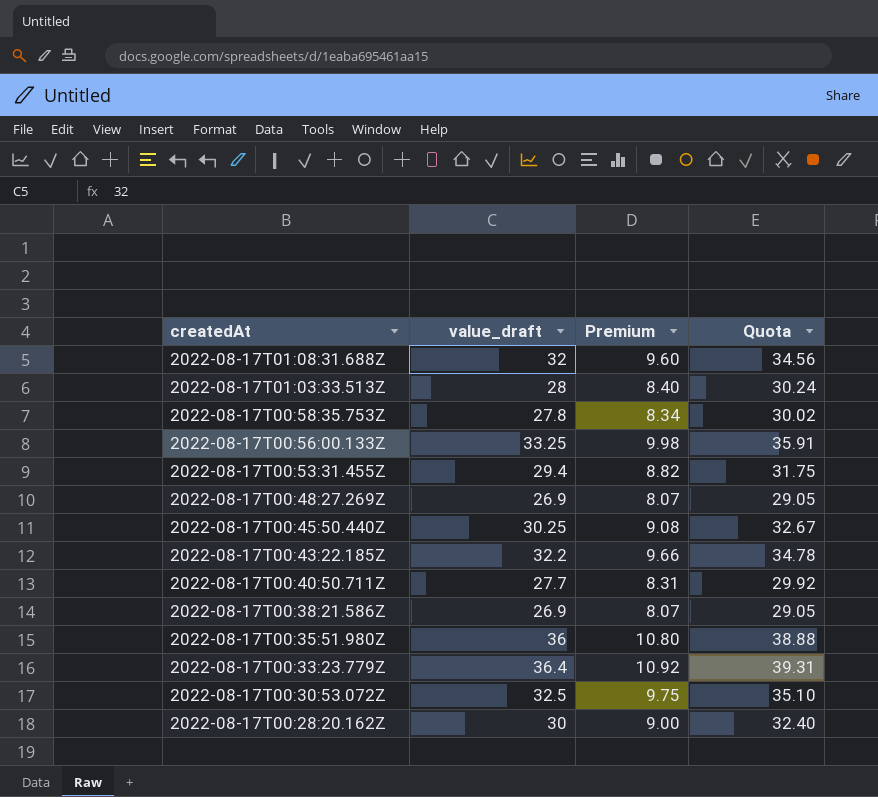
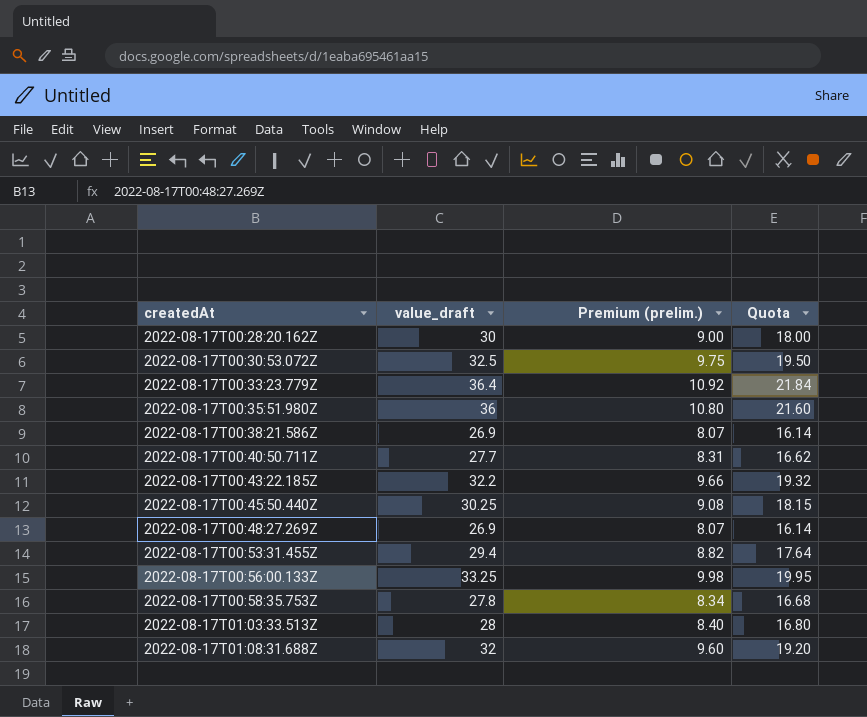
row order: createdAt descending -> createdAt ascending
column name: Premium -> Premium (prelim.)
column Quota | formula: [value_draft] * 1.08 -> [value_draft] * 0.6

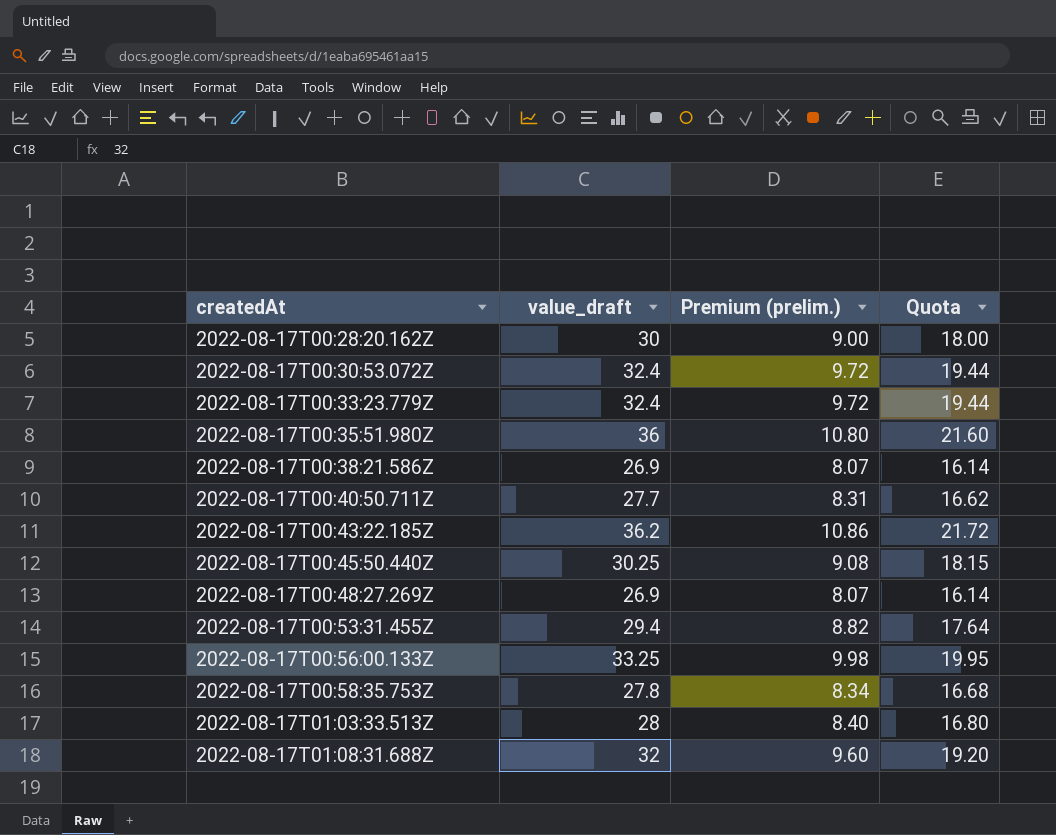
2022-08-17T00:30:53.072Z | value_draft: 32.5 -> 32.4
2022-08-17T00:30:53.072Z | Premium (prelim.): 9.75 -> 9.72
2022-08-17T00:30:53.072Z | Quota: 19.50 -> 19.44
2022-08-17T00:33:23.779Z | value_draft: 36.4 -> 32.4
2022-08-17T00:33:23.779Z | Premium (prelim.): 10.92 -> 9.72
2022-08-17T00:33:23.779Z | Quota: 21.84 -> 19.44
2022-08-17T00:43:22.185Z | value_draft: 32.2 -> 36.2
2022-08-17T00:43:22.185Z | Premium (prelim.): 9.66 -> 10.86
2022-08-17T00:43:22.185Z | Quota: 19.32 -> 21.72

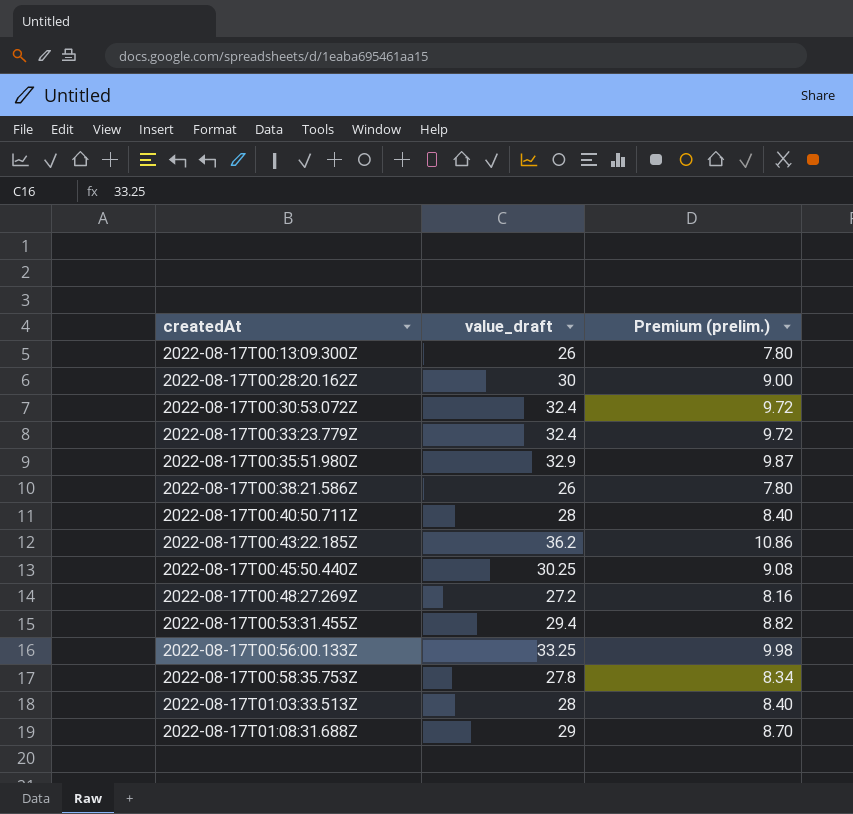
column Quota | formula: [value_draft] * 0.6 -> none
row 2022-08-17T00:13:09.300Z: none -> 26 | 7.80
2022-08-17T00:35:51.980Z | value_draft: 36 -> 32.9
2022-08-17T00:35:51.980Z | Premium (prelim.): 10.80 -> 9.87
2022-08-17T00:38:21.586Z | value_draft: 26.9 -> 26
2022-08-17T00:38:21.586Z | Premium (prelim.): 8.07 -> 7.80
2022-08-17T00:40:50.711Z | value_draft: 27.7 -> 28
2022-08-17T00:40:50.711Z | Premium (prelim.): 8.31 -> 8.40
2022-08-17T00:48:27.269Z | value_draft: 26.9 -> 27.2
2022-08-17T00:48:27.269Z | Premium (prelim.): 8.07 -> 8.16
2022-08-17T01:08:31.688Z | value_draft: 32 -> 29
2022-08-17T01:08:31.688Z | Premium (prelim.): 9.60 -> 8.70

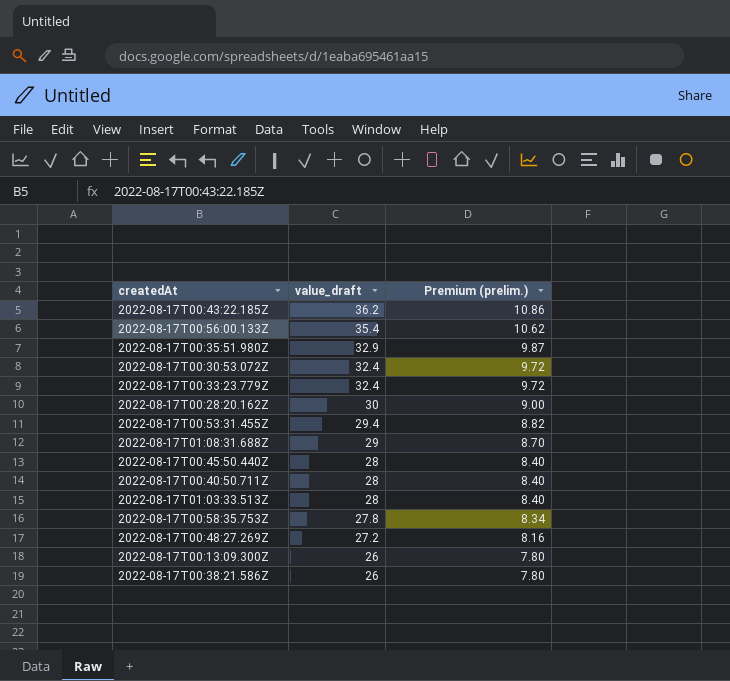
row order: createdAt ascending -> value_draft descending
2022-08-17T00:56:00.133Z | value_draft: 33.25 -> 35.4
2022-08-17T00:56:00.133Z | Premium (prelim.): 9.98 -> 10.62
2022-08-17T00:45:50.440Z | value_draft: 30.25 -> 28
2022-08-17T00:45:50.440Z | Premium (prelim.): 9.08 -> 8.40

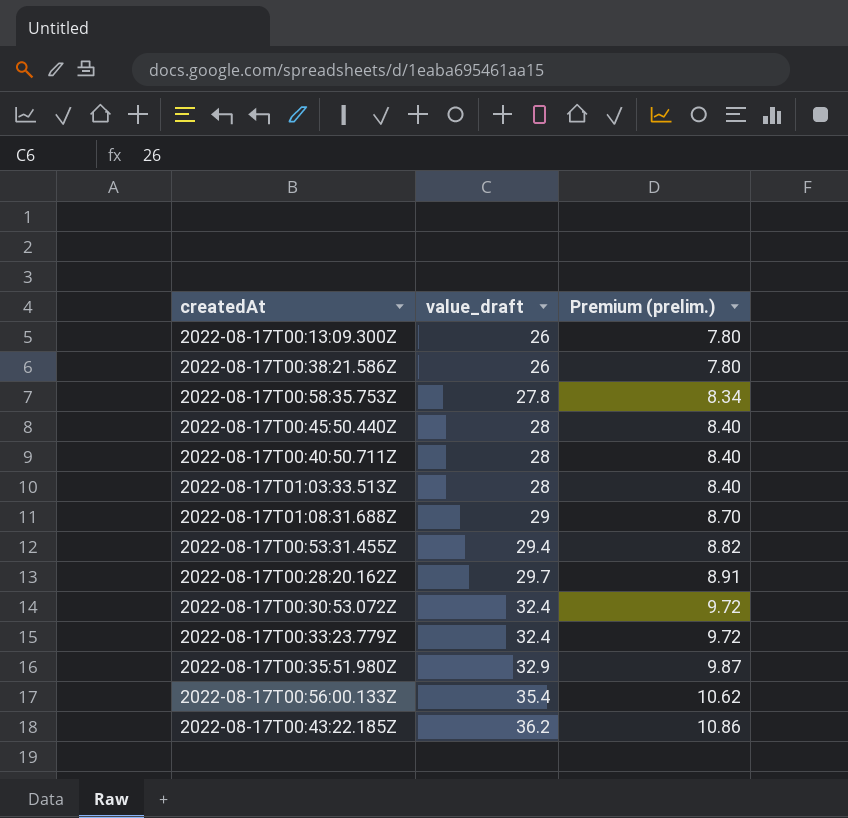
row order: value_draft descending -> value_draft ascending
row 2022-08-17T00:48:27.269Z: 27.2 | 8.16 -> none
2022-08-17T00:28:20.162Z | value_draft: 30 -> 29.7
2022-08-17T00:28:20.162Z | Premium (prelim.): 9.00 -> 8.91

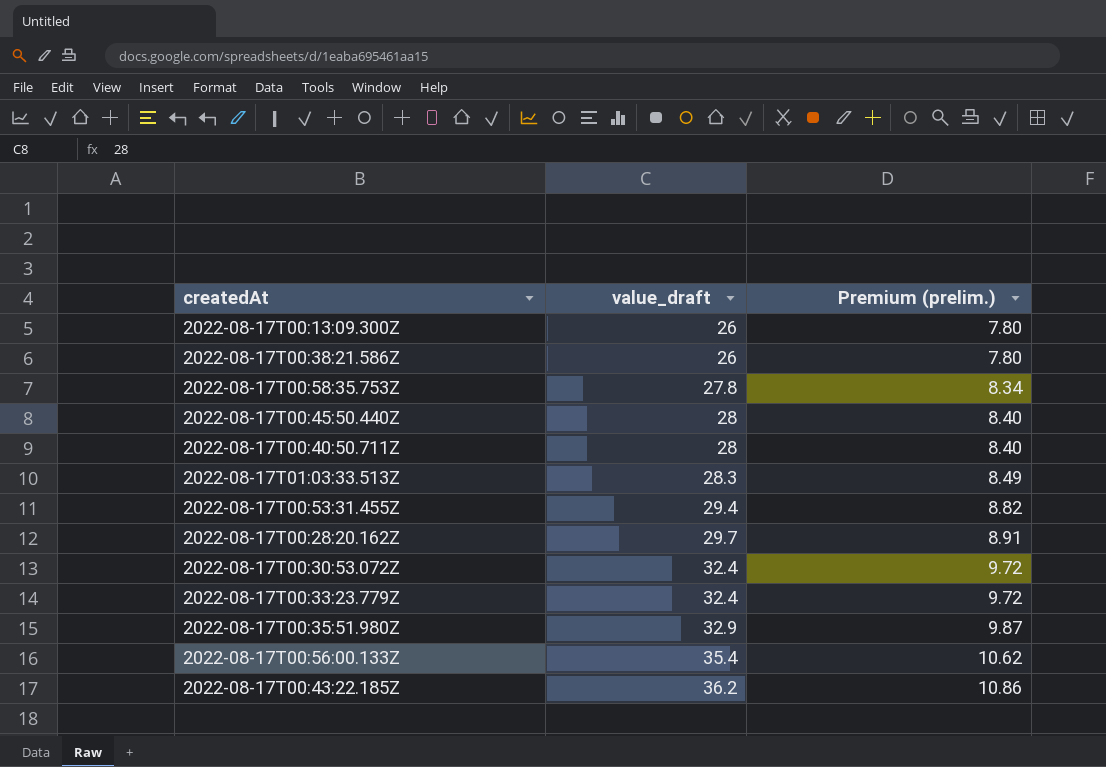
row 2022-08-17T01:08:31.688Z: 29 | 8.70 -> none
2022-08-17T01:03:33.513Z | value_draft: 28 -> 28.3
2022-08-17T01:03:33.513Z | Premium (prelim.): 8.40 -> 8.49

